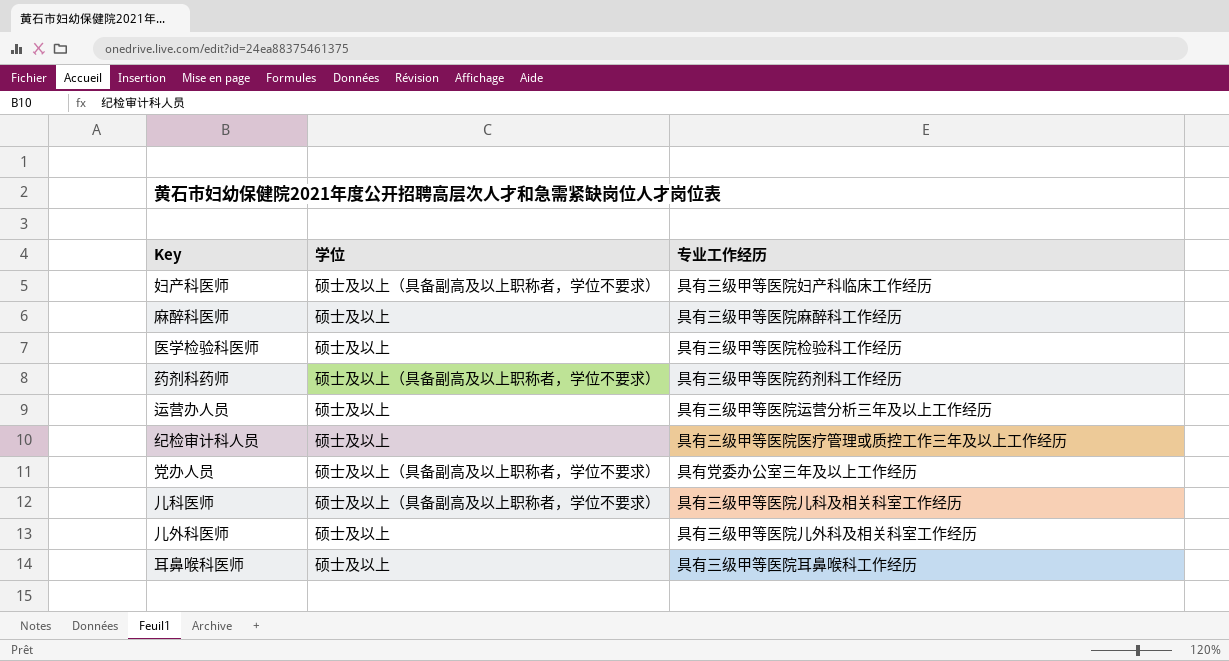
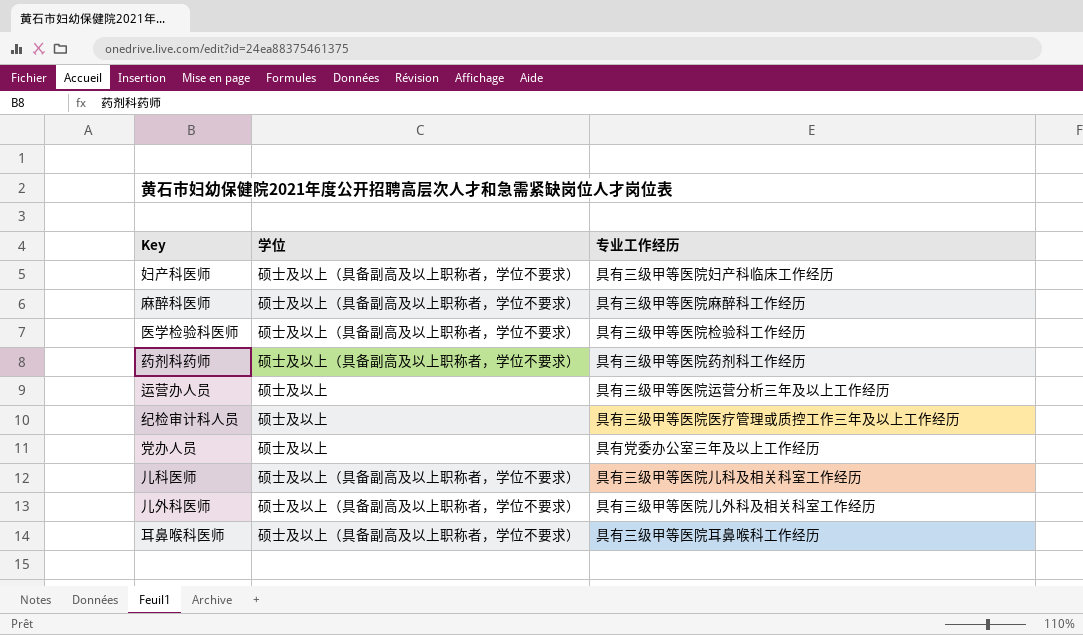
麻醉科医师 | 学位: 硕士及以上 -> 硕士及以上（具备副高及以上职称者，学位不要求）
医学检验科医师 | 学位: 硕士及以上 -> 硕士及以上（具备副高及以上职称者，学位不要求）
党办人员 | 学位: 硕士及以上（具备副高及以上职称者，学位不要求） -> 硕士及以上
儿外科医师 | 学位: 硕士及以上 -> 硕士及以上（具备副高及以上职称者，学位不要求）
耳鼻喉科医师 | 学位: 硕士及以上 -> 硕士及以上（具备副高及以上职称者，学位不要求）

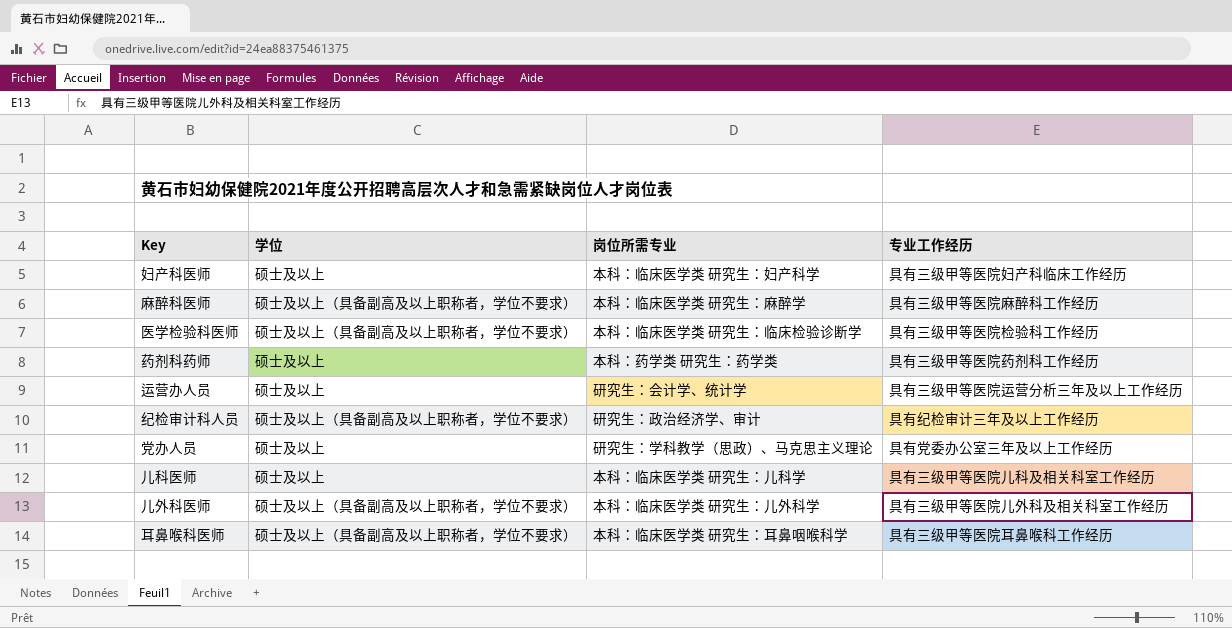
column 岗位所需专业 | position: none -> 3
妇产科医师 | 学位: 硕士及以上（具备副高及以上职称者，学位不要求） -> 硕士及以上
药剂科药师 | 学位: 硕士及以上（具备副高及以上职称者，学位不要求） -> 硕士及以上
纪检审计科人员 | 学位: 硕士及以上 -> 硕士及以上（具备副高及以上职称者，学位不要求）
纪检审计科人员 | 专业工作经历: 具有三级甲等医院医疗管理或质控工作三年及以上工作经历 -> 具有纪检审计三年及以上工作经历
儿科医师 | 学位: 硕士及以上（具备副高及以上职称者，学位不要求） -> 硕士及以上

